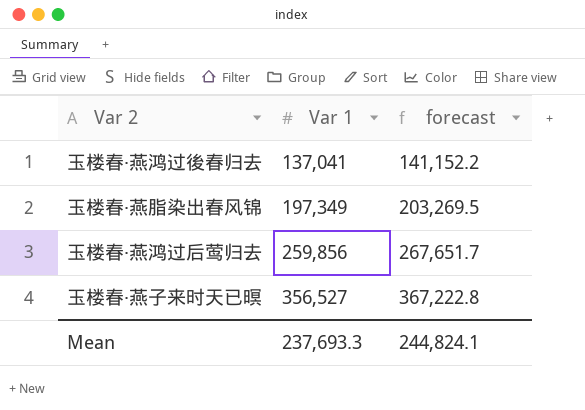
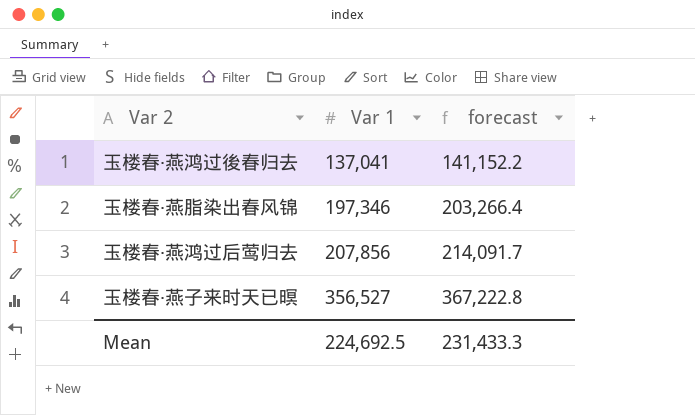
玉楼春·燕脂染出春风锦 | Var 1: 197,349 -> 197,346
玉楼春·燕脂染出春风锦 | forecast: 203,269.5 -> 203,266.4
玉楼春·燕鸿过后莺归去 | Var 1: 259,856 -> 207,856
玉楼春·燕鸿过后莺归去 | forecast: 267,651.7 -> 214,091.7
Mean | Var 1: 237,693.3 -> 224,692.5
Mean | forecast: 244,824.1 -> 231,433.3

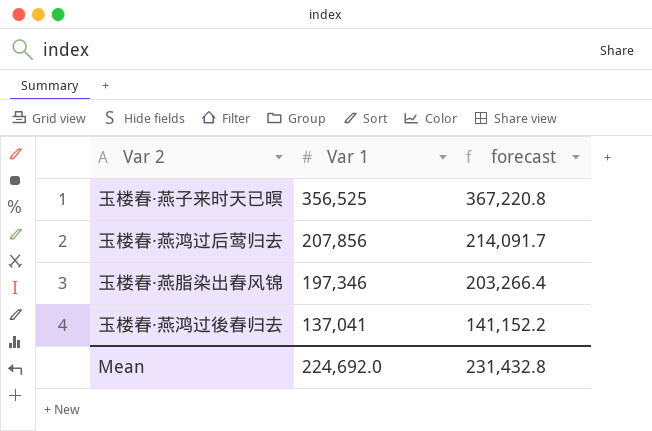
row order: Var 1 ascending -> Var 1 descending
玉楼春·燕子来时天已暝 | Var 1: 356,527 -> 356,525
玉楼春·燕子来时天已暝 | forecast: 367,222.8 -> 367,220.8
Mean | Var 1: 224,692.5 -> 224,692.0
Mean | forecast: 231,433.3 -> 231,432.8

